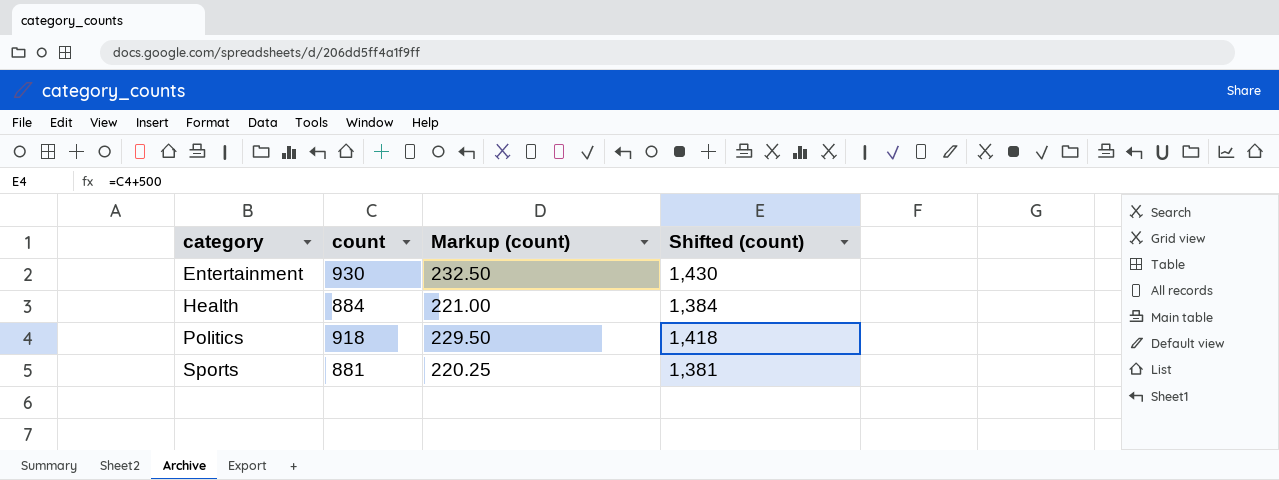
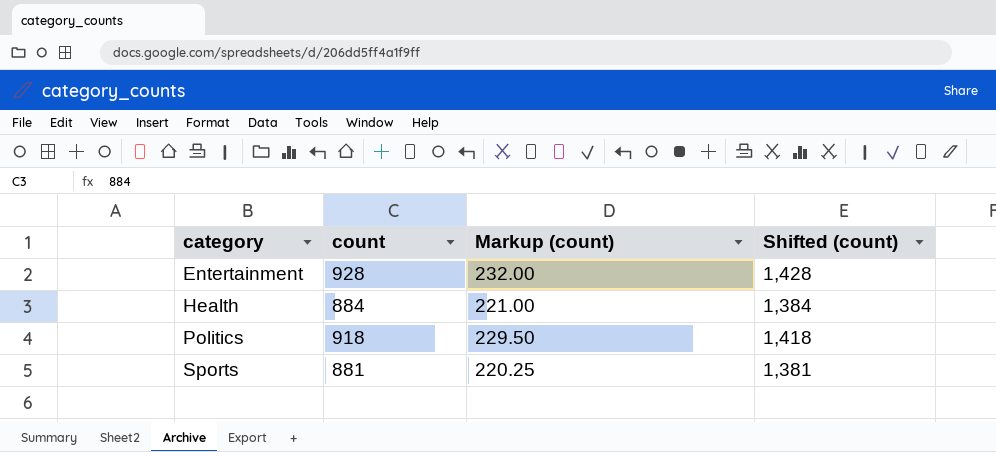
Entertainment | count: 930 -> 928
Entertainment | Markup (count): 232.50 -> 232.00
Entertainment | Shifted (count): 1,430 -> 1,428

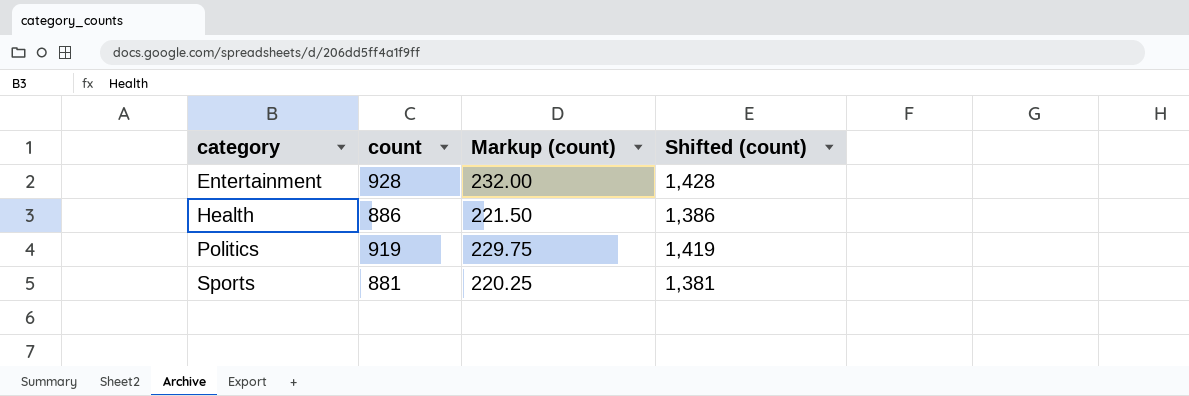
Health | count: 884 -> 886
Health | Markup (count): 221.00 -> 221.50
Health | Shifted (count): 1,384 -> 1,386
Politics | count: 918 -> 919
Politics | Markup (count): 229.50 -> 229.75
Politics | Shifted (count): 1,418 -> 1,419

